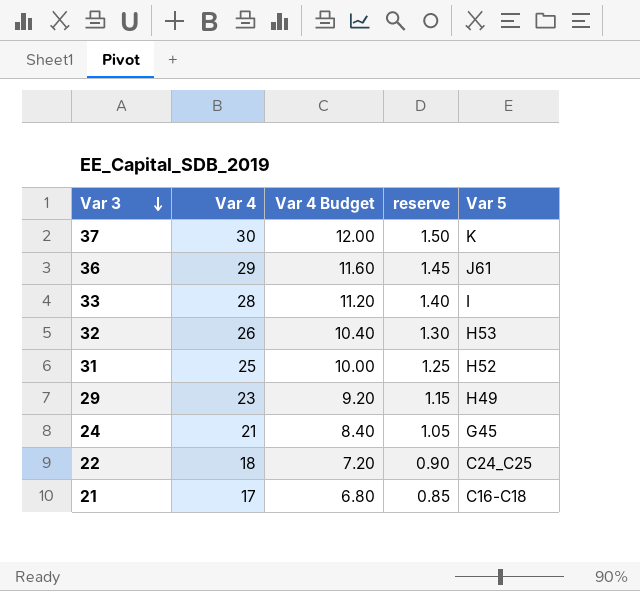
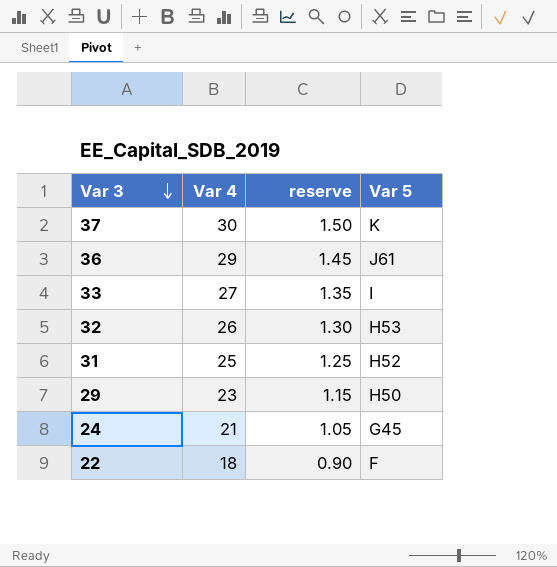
column Var 4 Budget | formula: [Var 4] * 0.4 -> none
row 21: 17 | 6.80 | 0.85 | C16-C18 -> none
33 | Var 4: 28 -> 27
33 | reserve: 1.40 -> 1.35
29 | Var 5: H49 -> H50
22 | Var 5: C24_C25 -> F

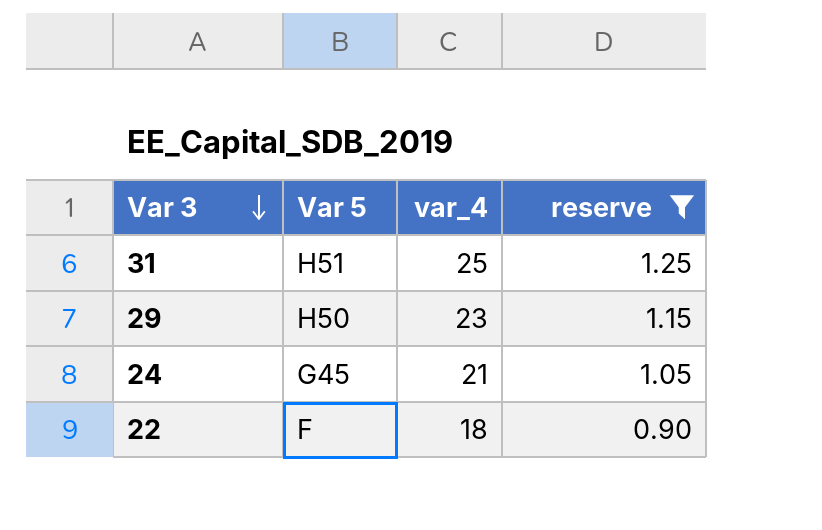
filter: none -> reserve <= 1.25
column Var 5 | position: 4 -> 2
column name: Var 4 -> var_4
31 | Var 5: H52 -> H51

